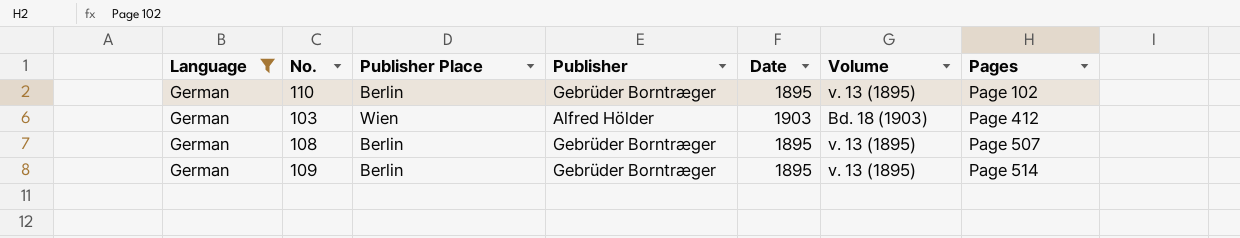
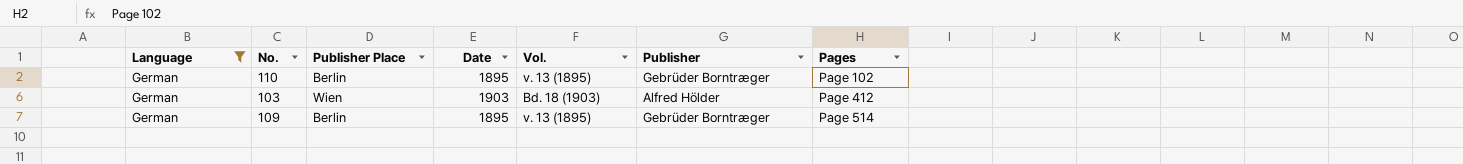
column name: Volume -> Vol.
column Publisher | position: 4 -> 6
row 108: German | Berlin | Gebrüder Borntræger | 1895 | v. 13 (1895) | Page 507 -> none

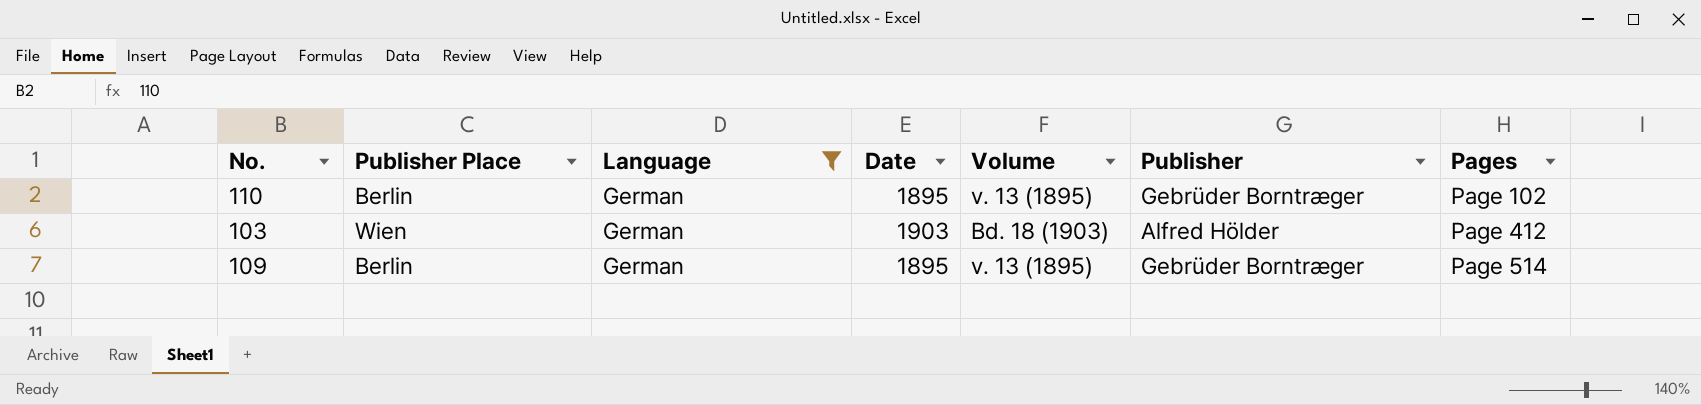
column Language | position: 1 -> 3
column name: Vol. -> Volume

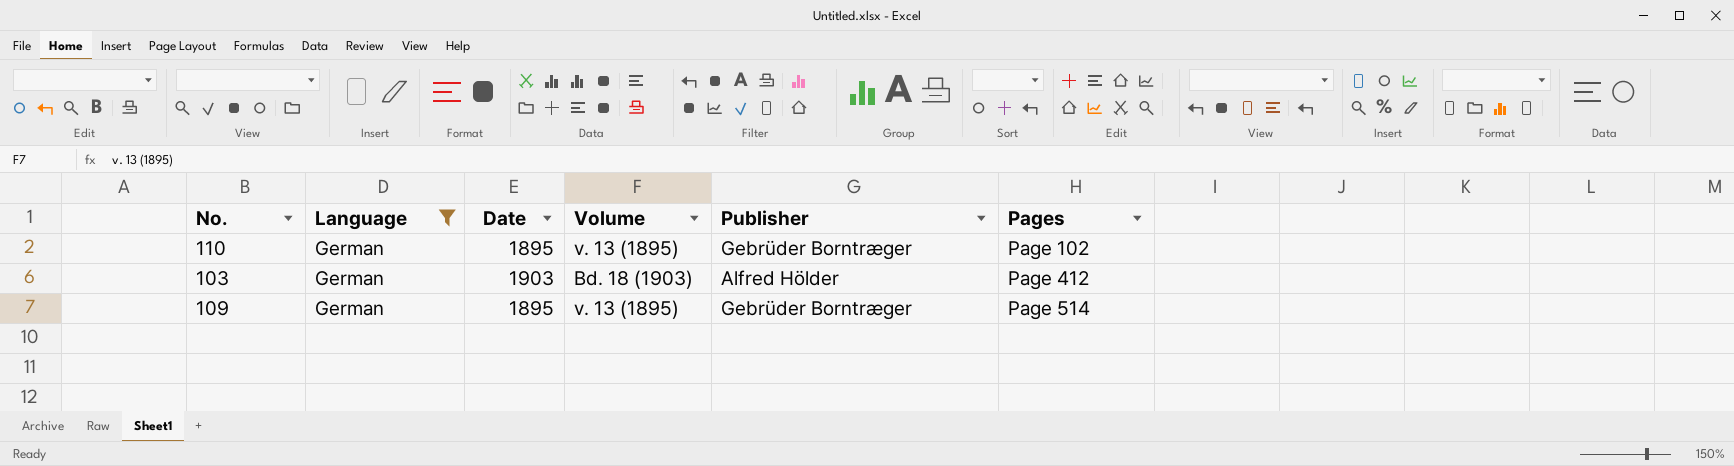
column Publisher Place | position: 2 -> none

